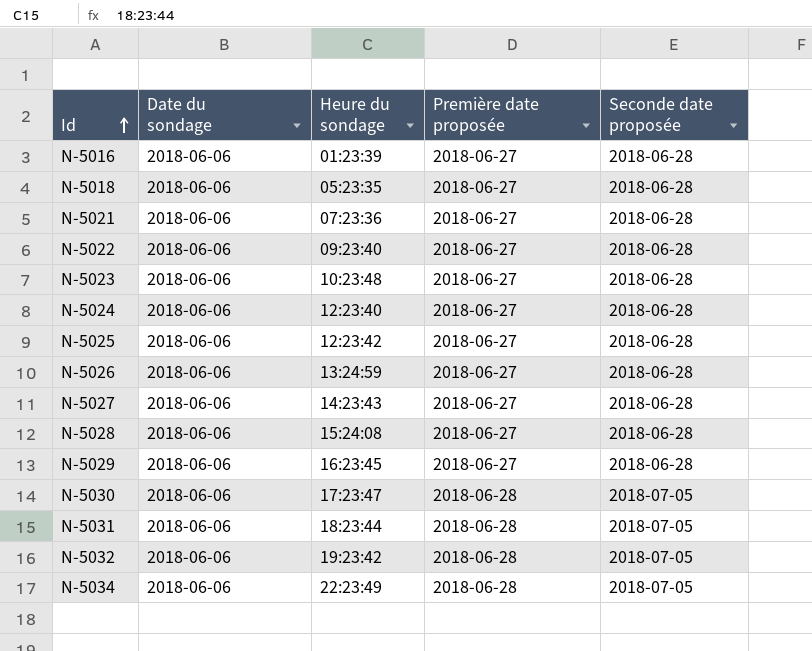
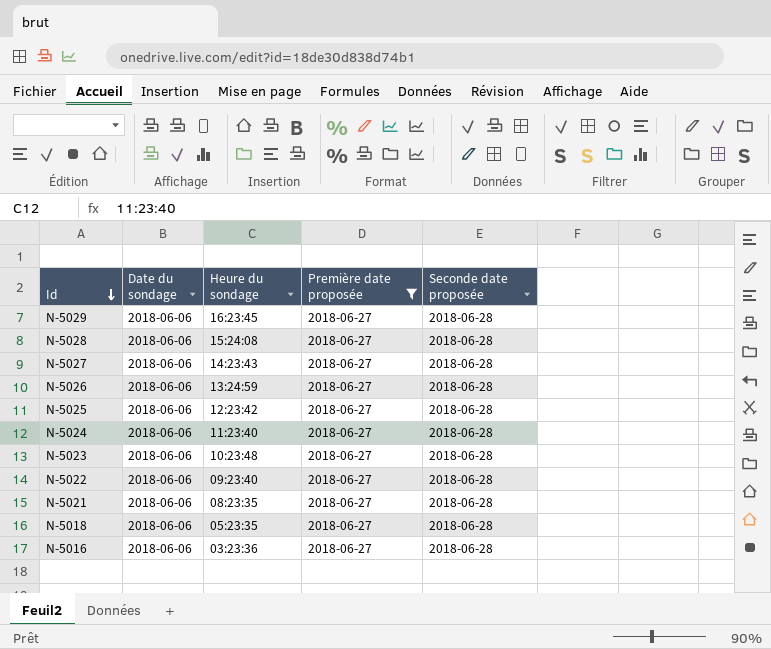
filter: none -> Première date proposée = 2018-06-27
row order: Id ascending -> Id descending
N-5024 | Heure du sondage: 12:23:40 -> 11:23:40
N-5021 | Heure du sondage: 07:23:36 -> 08:23:35
N-5016 | Heure du sondage: 01:23:39 -> 03:23:36

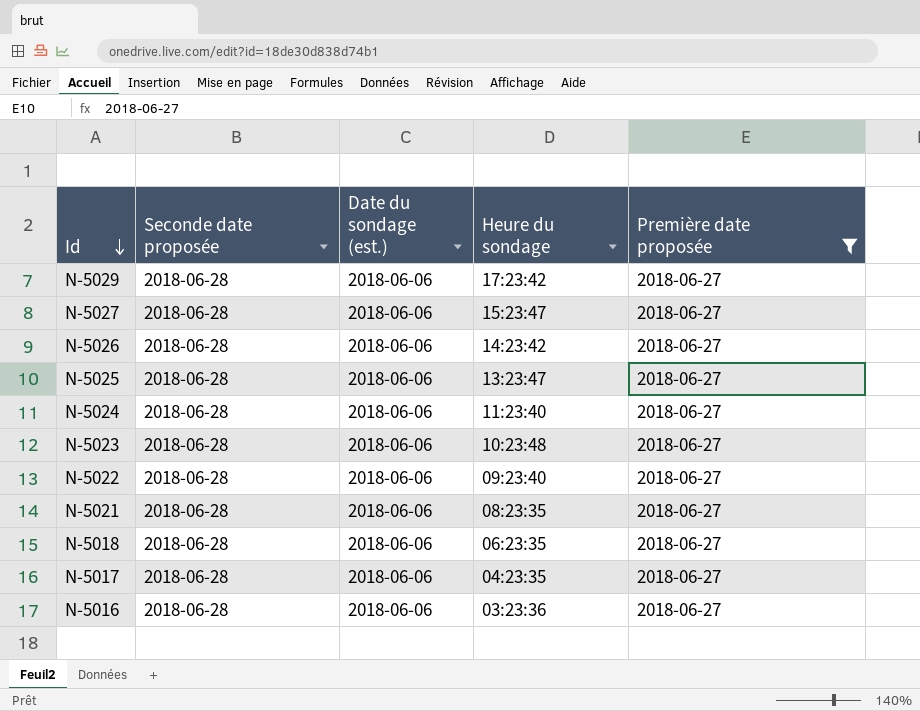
column Seconde date proposée | position: 5 -> 2
column name: Date du sondage -> Date du sondage (est.)
row N-5028: 2018-06-06 | 15:24:08 | 2018-06-27 | 2018-06-28 -> none
N-5029 | Heure du sondage: 16:23:45 -> 17:23:42
N-5027 | Heure du sondage: 14:23:43 -> 15:23:47
N-5026 | Heure du sondage: 13:24:59 -> 14:23:42
N-5025 | Heure du sondage: 12:23:42 -> 13:23:47
N-5018 | Heure du sondage: 05:23:35 -> 06:23:35
row N-5017: none -> 2018-06-28 | 2018-06-06 | 04:23:35 | 2018-06-27

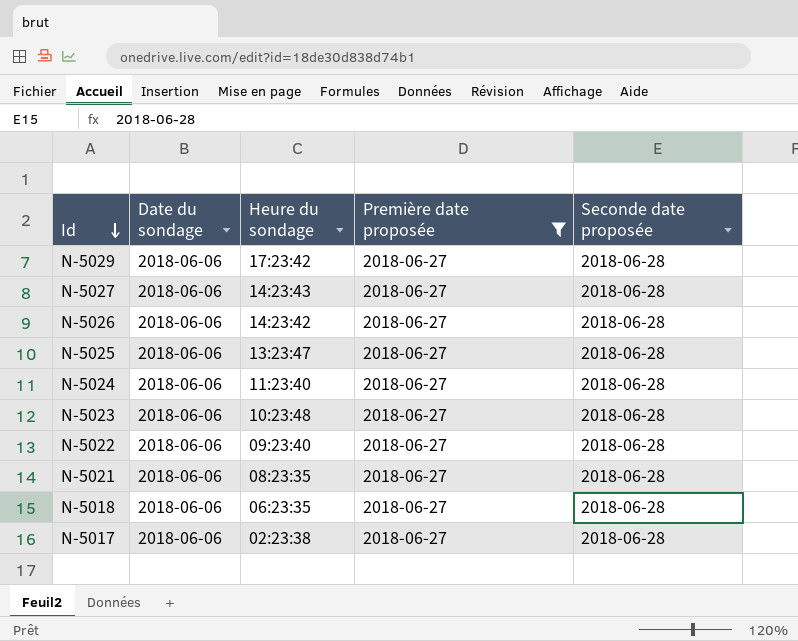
column name: Date du sondage (est.) -> Date du sondage
column Seconde date proposée | position: 2 -> 5
row N-5016: 2018-06-28 | 2018-06-06 | 03:23:36 | 2018-06-27 -> none
N-5027 | Heure du sondage: 15:23:47 -> 14:23:43
N-5017 | Heure du sondage: 04:23:35 -> 02:23:38

